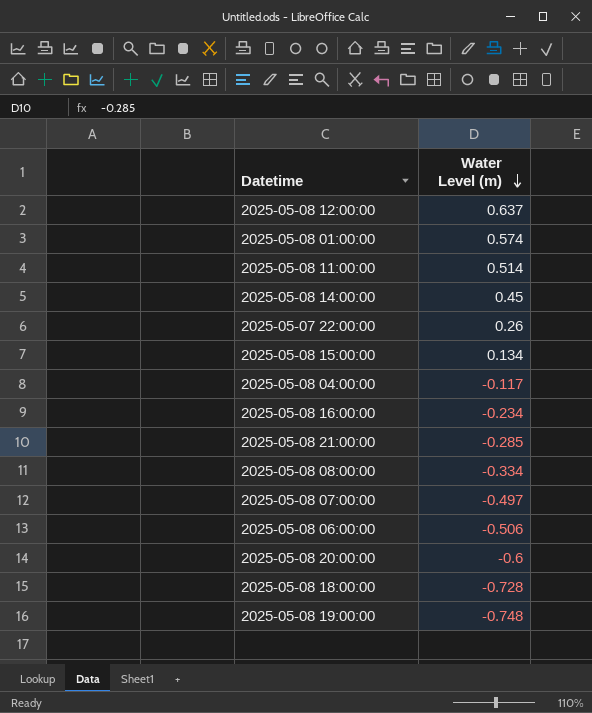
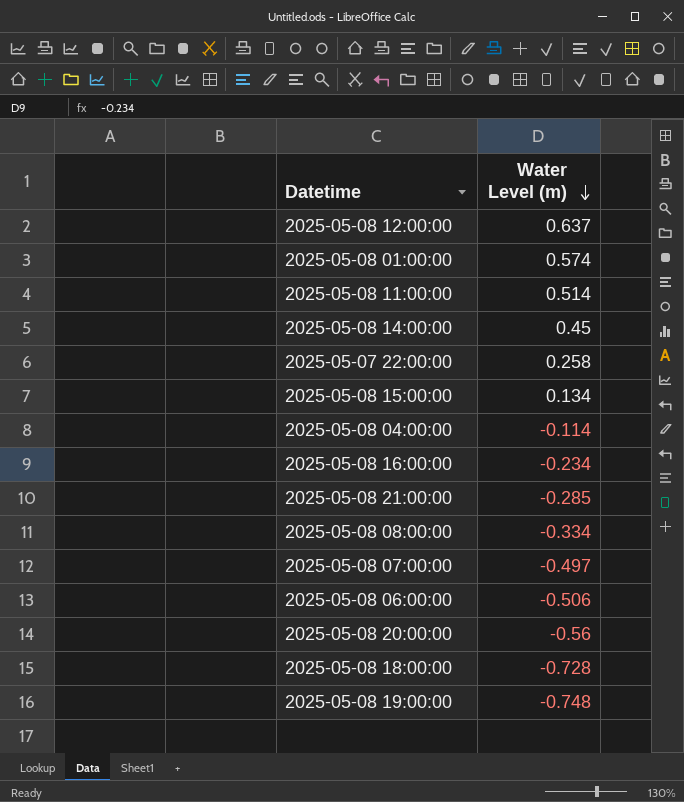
2025-05-07 22:00:00 | Water Level (m): 0.26 -> 0.258
2025-05-08 04:00:00 | Water Level (m): -0.117 -> -0.114
2025-05-08 20:00:00 | Water Level (m): -0.6 -> -0.56

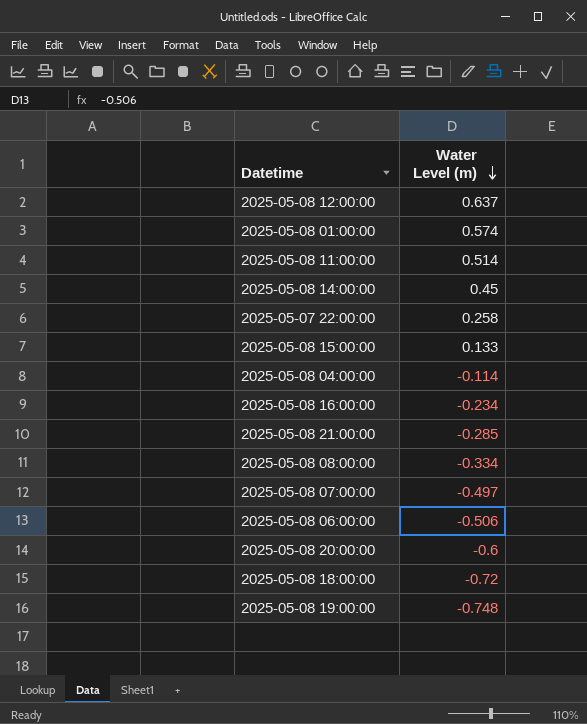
2025-05-08 15:00:00 | Water Level (m): 0.134 -> 0.133
2025-05-08 20:00:00 | Water Level (m): -0.56 -> -0.6
2025-05-08 18:00:00 | Water Level (m): -0.728 -> -0.72

